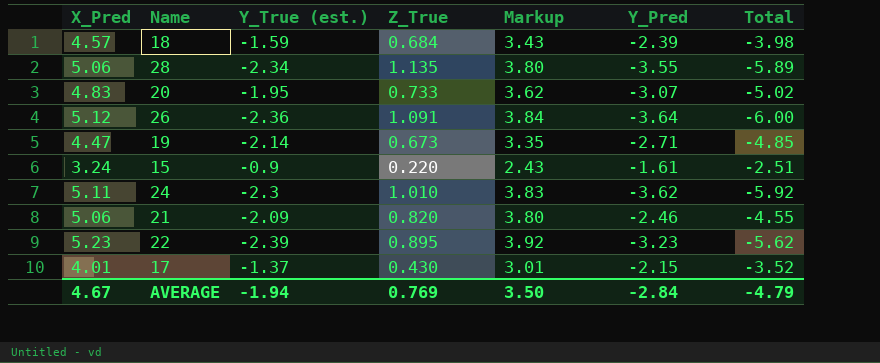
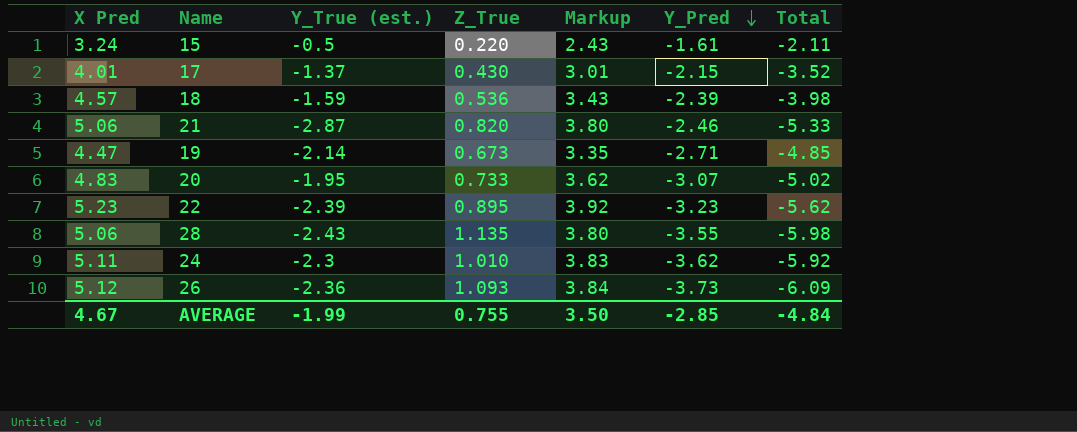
row order: none -> Y_Pred descending
column name: X_Pred -> X Pred
15 | Y_True (est.): -0.9 -> -0.5
15 | Total: -2.51 -> -2.11
18 | Z_True: 0.684 -> 0.536
21 | Y_True (est.): -2.09 -> -2.87
21 | Total: -4.55 -> -5.33
28 | Y_True (est.): -2.34 -> -2.43
28 | Total: -5.89 -> -5.98
26 | Z_True: 1.091 -> 1.093
26 | Y_Pred: -3.64 -> -3.73
26 | Total: -6.00 -> -6.09
AVERAGE | Y_True (est.): -1.94 -> -1.99
AVERAGE | Z_True: 0.769 -> 0.755
AVERAGE | Y_Pred: -2.84 -> -2.85
AVERAGE | Total: -4.79 -> -4.84

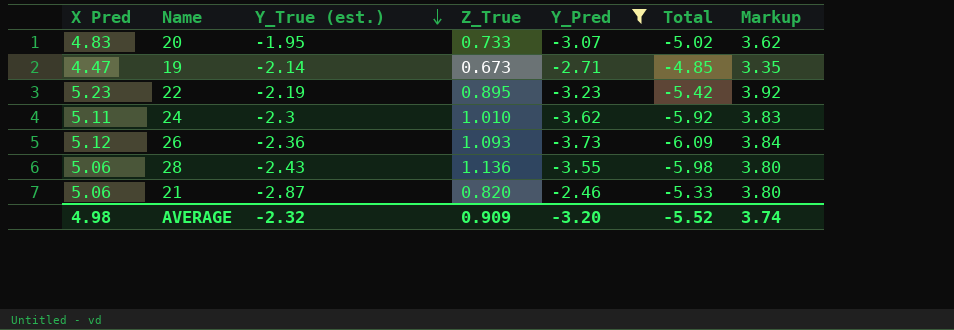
filter: none -> Y_Pred <= -2.46
row order: Y_Pred descending -> Y_True (est.) descending
column Markup | position: 5 -> 7
22 | Y_True (est.): -2.39 -> -2.19
22 | Total: -5.62 -> -5.42
28 | Z_True: 1.135 -> 1.136
AVERAGE | X Pred: 4.67 -> 4.98
AVERAGE | Y_True (est.): -1.99 -> -2.32
AVERAGE | Z_True: 0.755 -> 0.909
AVERAGE | Y_Pred: -2.85 -> -3.20
AVERAGE | Total: -4.84 -> -5.52
AVERAGE | Markup: 3.50 -> 3.74

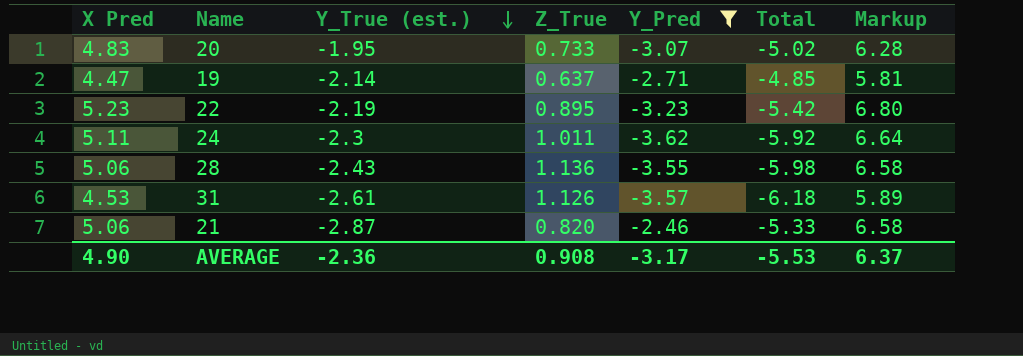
column Markup | formula: [X Pred] * 0.75 -> [X Pred] * 1.3
row 26: 5.12 | -2.36 | 1.093 | -3.73 | -6.09 | 3.84 -> none
19 | Z_True: 0.673 -> 0.637
24 | Z_True: 1.010 -> 1.011
row 31: none -> 4.53 | -2.61 | 1.126 | -3.57 | -6.18 | 5.89
AVERAGE | X Pred: 4.98 -> 4.90
AVERAGE | Y_True (est.): -2.32 -> -2.36
AVERAGE | Z_True: 0.909 -> 0.908
AVERAGE | Y_Pred: -3.20 -> -3.17
AVERAGE | Total: -5.52 -> -5.53
AVERAGE | Markup: 3.74 -> 6.37

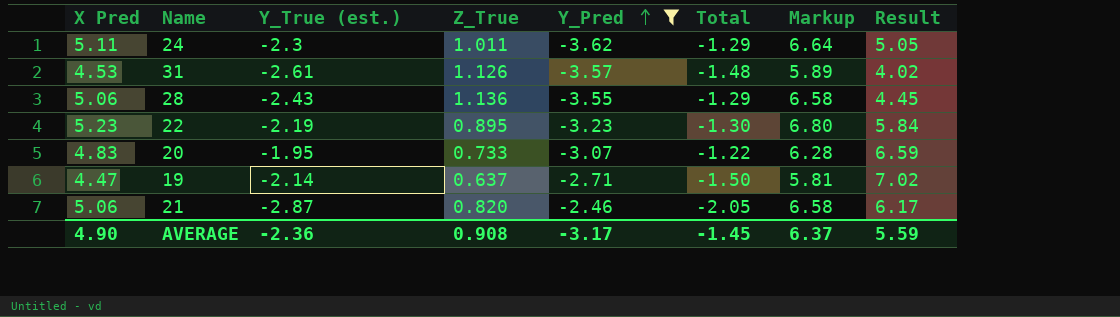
row order: Y_True (est.) descending -> Y_Pred ascending
column Total | formula: [Y_True (est.)] + [Y_Pred] -> [Y_True (est.)] + [Z_True]
column Result | formula: none -> [X Pred] / [Z_True]
AVERAGE | Total: -5.53 -> -1.45

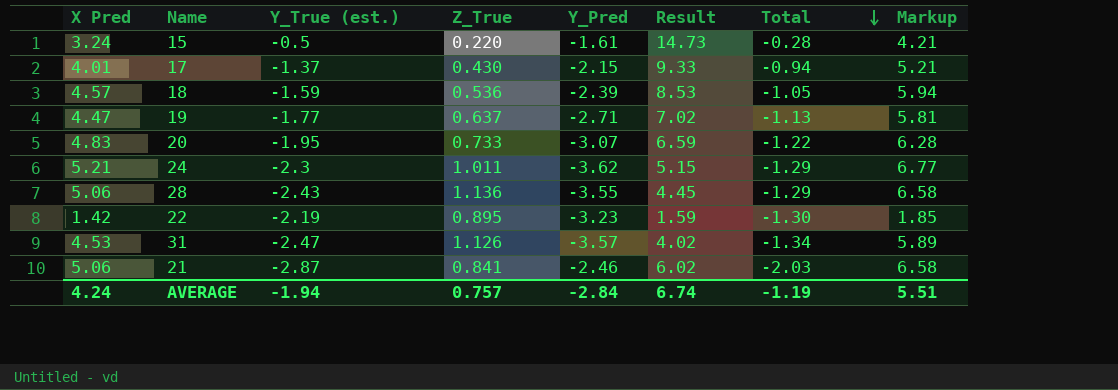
filter: Y_Pred <= -2.46 -> none
row order: Y_Pred ascending -> Total descending
column Result | position: 8 -> 6
19 | Y_True (est.): -2.14 -> -1.77
19 | Total: -1.50 -> -1.13
24 | X Pred: 5.11 -> 5.21
24 | Result: 5.05 -> 5.15
24 | Markup: 6.64 -> 6.77
22 | X Pred: 5.23 -> 1.42
22 | Result: 5.84 -> 1.59
22 | Markup: 6.80 -> 1.85
31 | Y_True (est.): -2.61 -> -2.47
31 | Total: -1.48 -> -1.34
21 | Z_True: 0.820 -> 0.841
21 | Result: 6.17 -> 6.02
21 | Total: -2.05 -> -2.03
AVERAGE | X Pred: 4.90 -> 4.24
AVERAGE | Y_True (est.): -2.36 -> -1.94
AVERAGE | Z_True: 0.908 -> 0.757
AVERAGE | Y_Pred: -3.17 -> -2.84
AVERAGE | Result: 5.59 -> 6.74
AVERAGE | Total: -1.45 -> -1.19
AVERAGE | Markup: 6.37 -> 5.51

